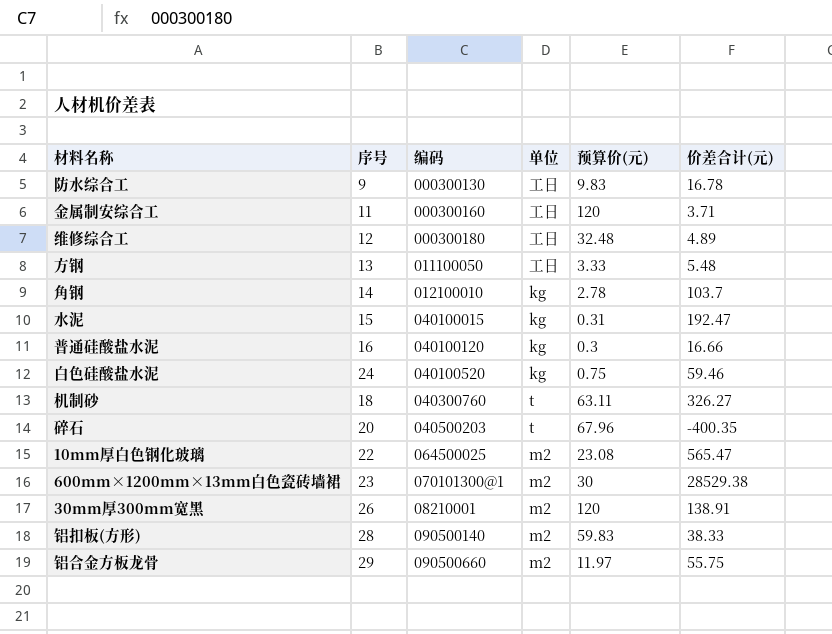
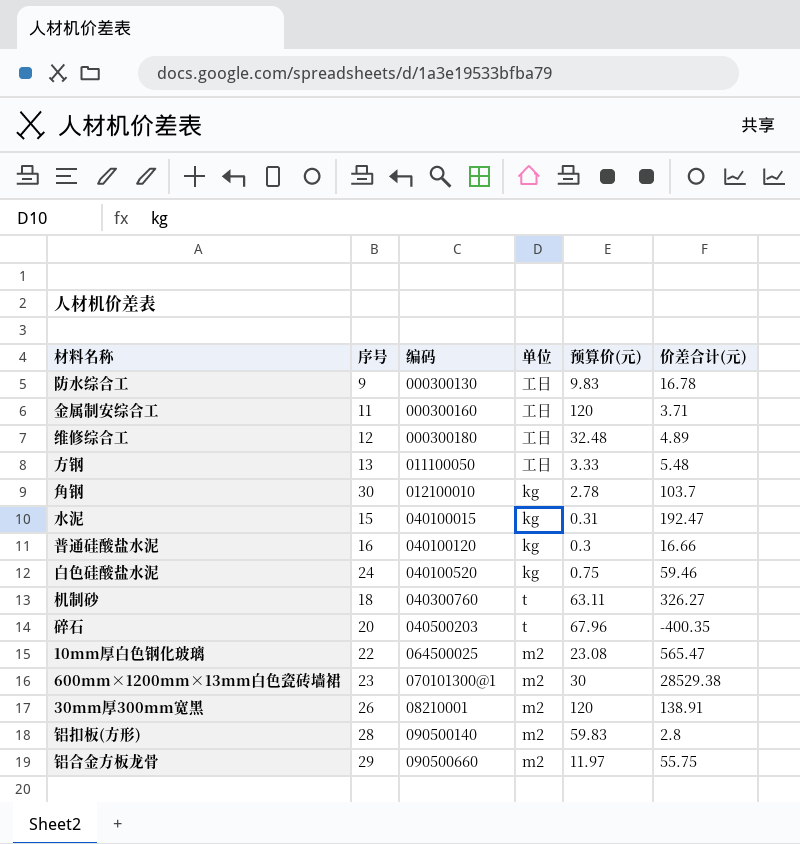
角钢 | 序号: 14 -> 30
铝扣板(方形) | 价差合计(元): 38.33 -> 2.8

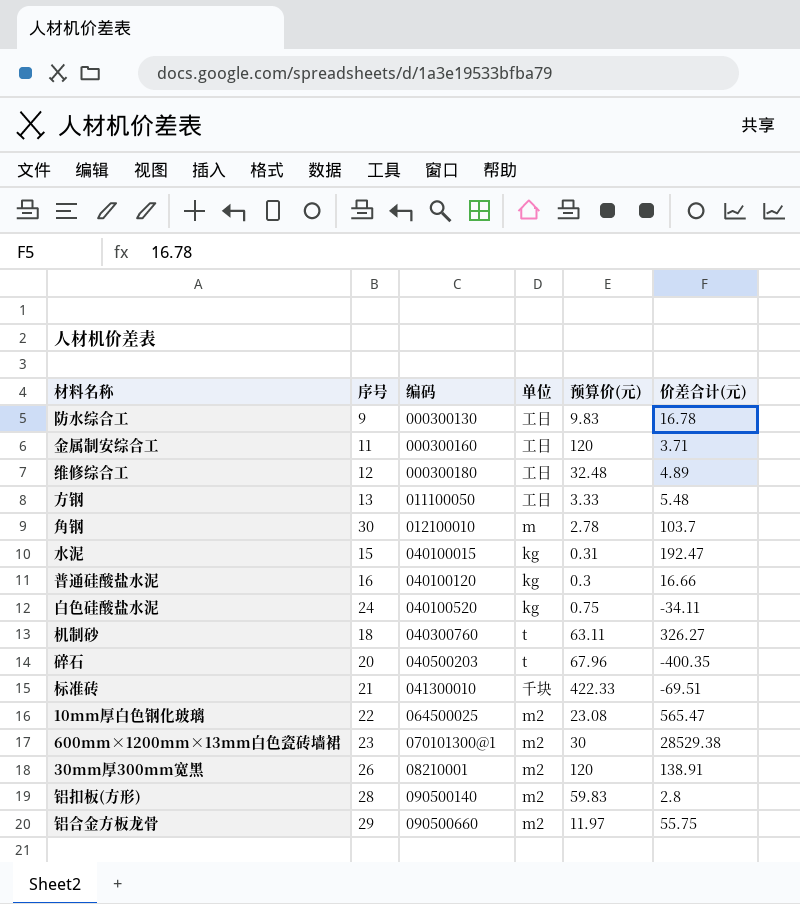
角钢 | 单位: kg -> m
白色硅酸盐水泥 | 价差合计(元): 59.46 -> -34.11
row 标准砖: none -> 21 | 041300010 | 千块 | 422.33 | -69.51

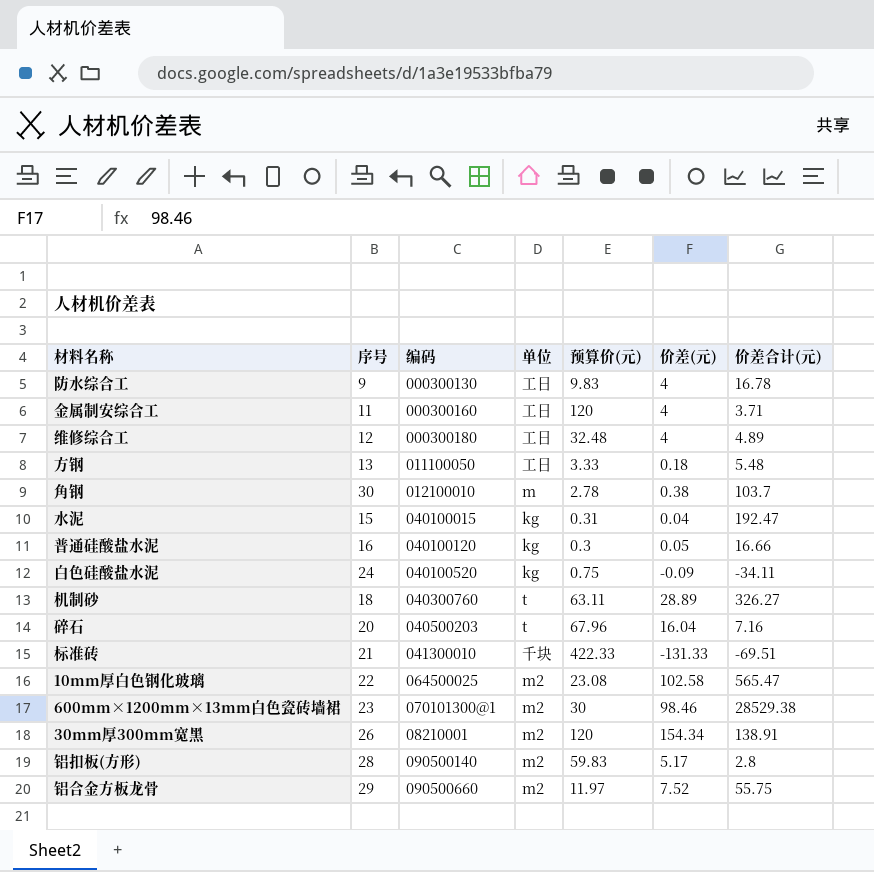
column 价差(元) | position: none -> 6
碎石 | 价差合计(元): -400.35 -> 7.16

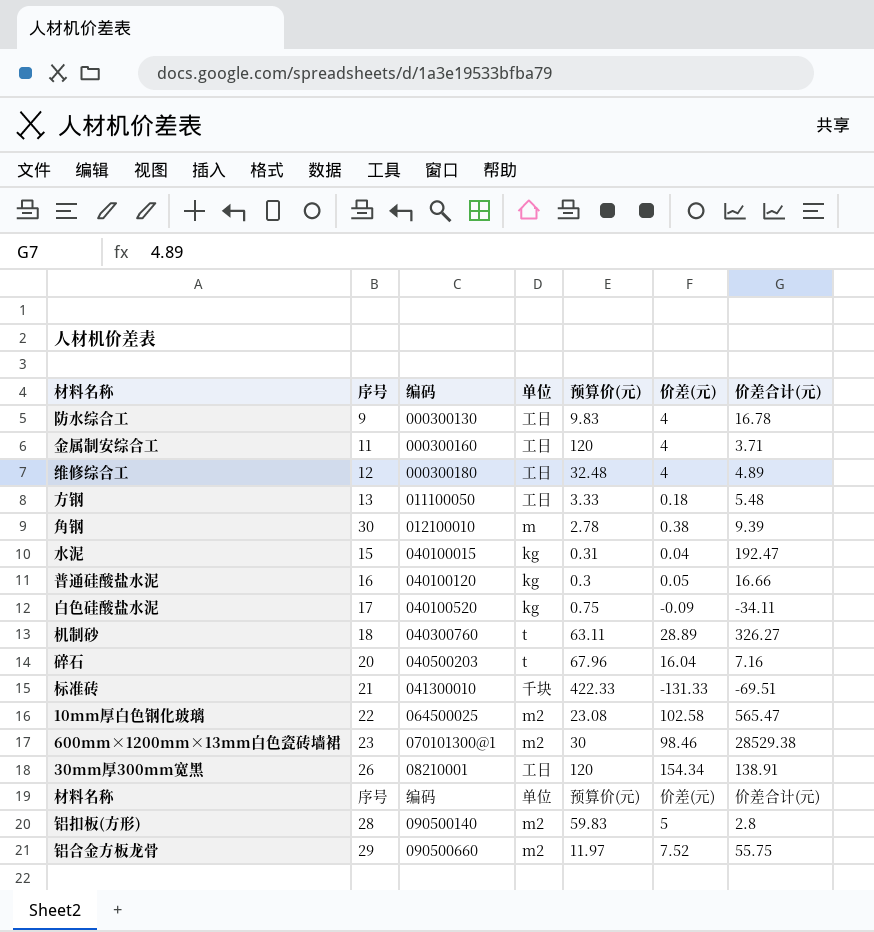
角钢 | 价差合计(元): 103.7 -> 9.39
白色硅酸盐水泥 | 序号: 24 -> 17
30mm厚300mm宽黑 | 单位: m2 -> 工日
row 材料名称: none -> 序号 | 编码 | 单位 | 预算价(元) | 价差(元) | 价差合计(元)
铝扣板(方形) | 价差(元): 5.17 -> 5

